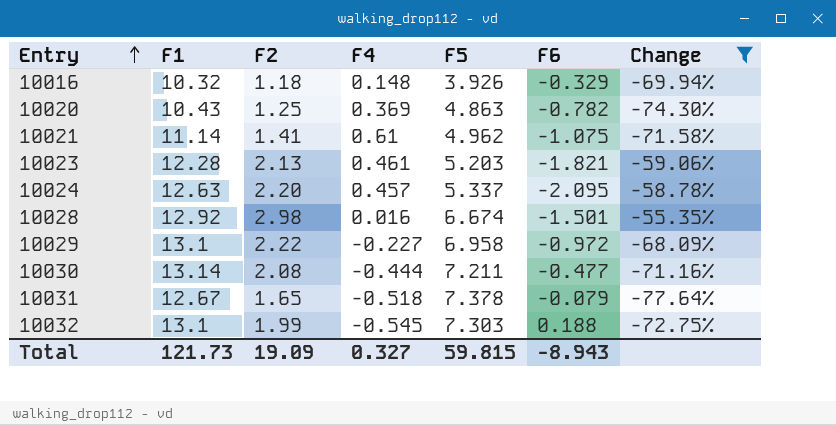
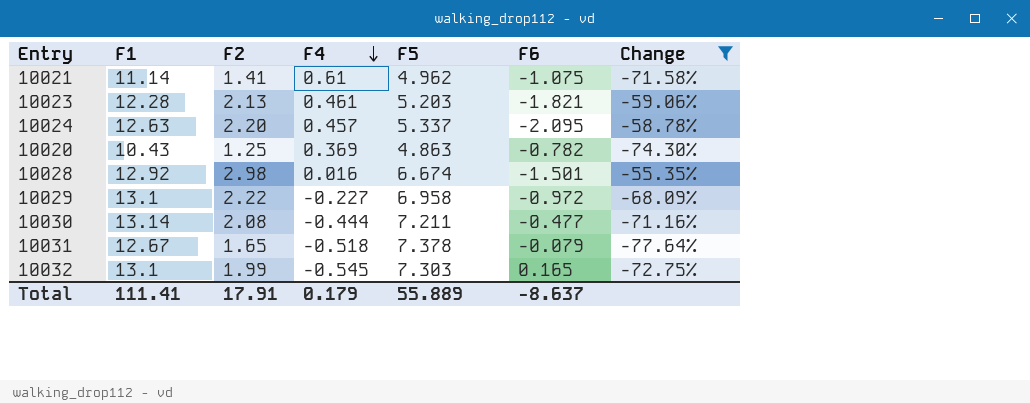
row order: Entry ascending -> F4 descending
row 10016: 10.32 | 1.18 | 0.148 | 3.926 | -0.329 | -69.94% -> none
10032 | F6: 0.188 -> 0.165
Total | F1: 121.73 -> 111.41
Total | F2: 19.09 -> 17.91
Total | F4: 0.327 -> 0.179
Total | F5: 59.815 -> 55.889
Total | F6: -8.943 -> -8.637

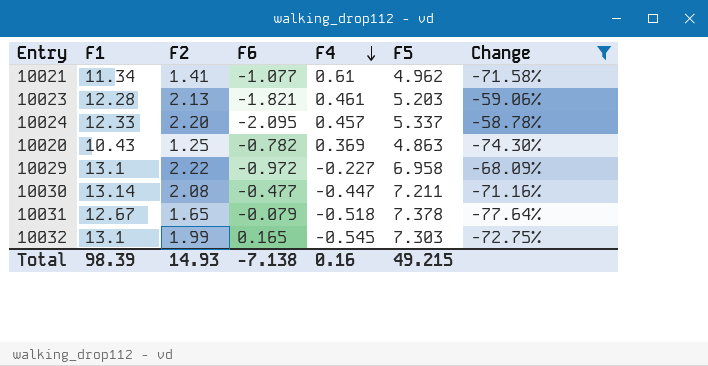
column F6 | position: 6 -> 4
row 10028: 12.92 | 2.98 | 0.016 | 6.674 | -1.501 | -55.35% -> none
10021 | F1: 11.14 -> 11.34
10021 | F6: -1.075 -> -1.077
10024 | F1: 12.63 -> 12.33
10030 | F4: -0.444 -> -0.447
Total | F1: 111.41 -> 98.39
Total | F2: 17.91 -> 14.93
Total | F6: -8.637 -> -7.138
Total | F4: 0.179 -> 0.16
Total | F5: 55.889 -> 49.215

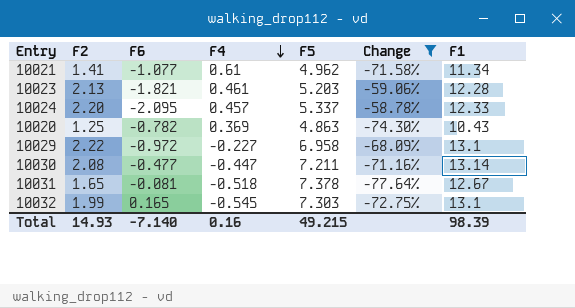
column F1 | position: 2 -> 7
10031 | F6: -0.079 -> -0.081
Total | F6: -7.138 -> -7.140

